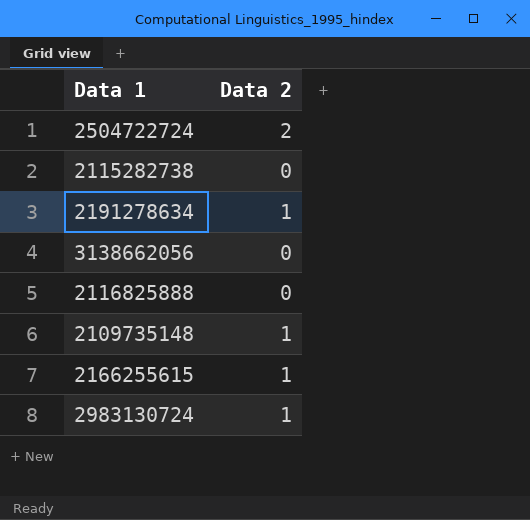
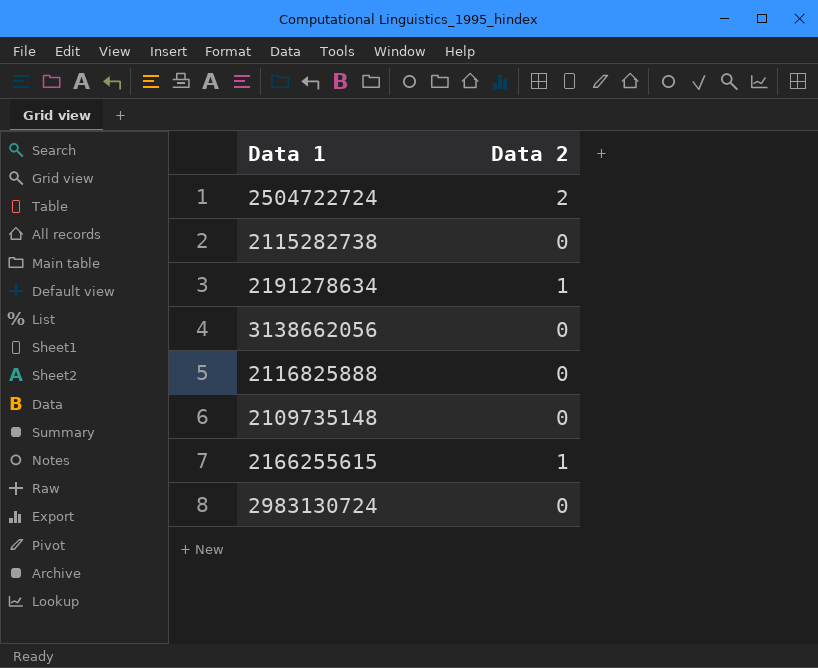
2109735148 | Data 2: 1 -> 0
2983130724 | Data 2: 1 -> 0

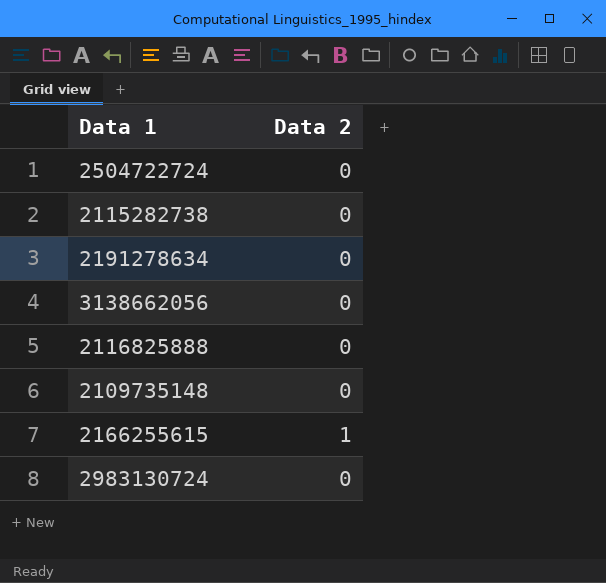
2504722724 | Data 2: 2 -> 0
2191278634 | Data 2: 1 -> 0

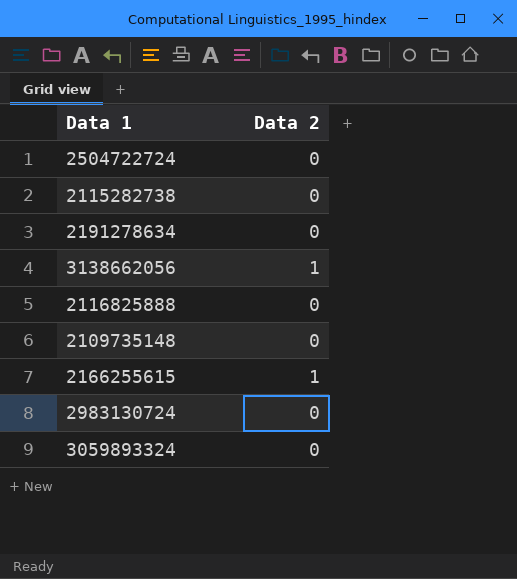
3138662056 | Data 2: 0 -> 1
row 3059893324: none -> 0

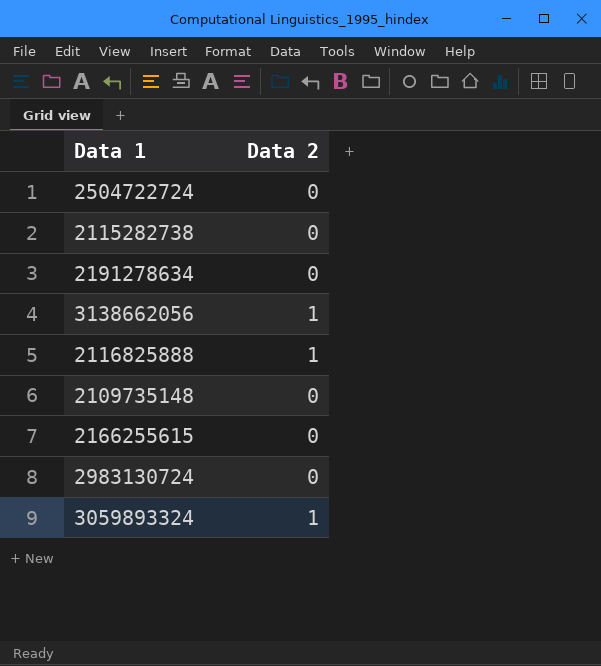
2116825888 | Data 2: 0 -> 1
2166255615 | Data 2: 1 -> 0
3059893324 | Data 2: 0 -> 1

